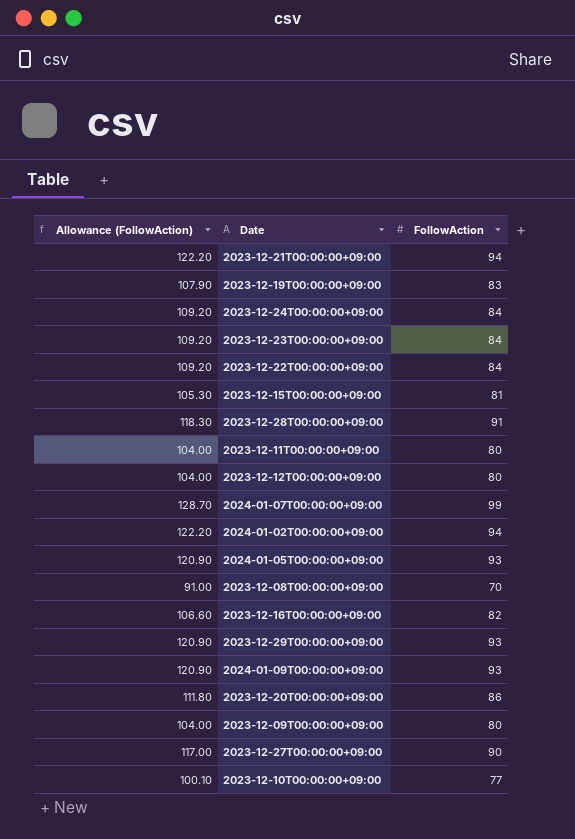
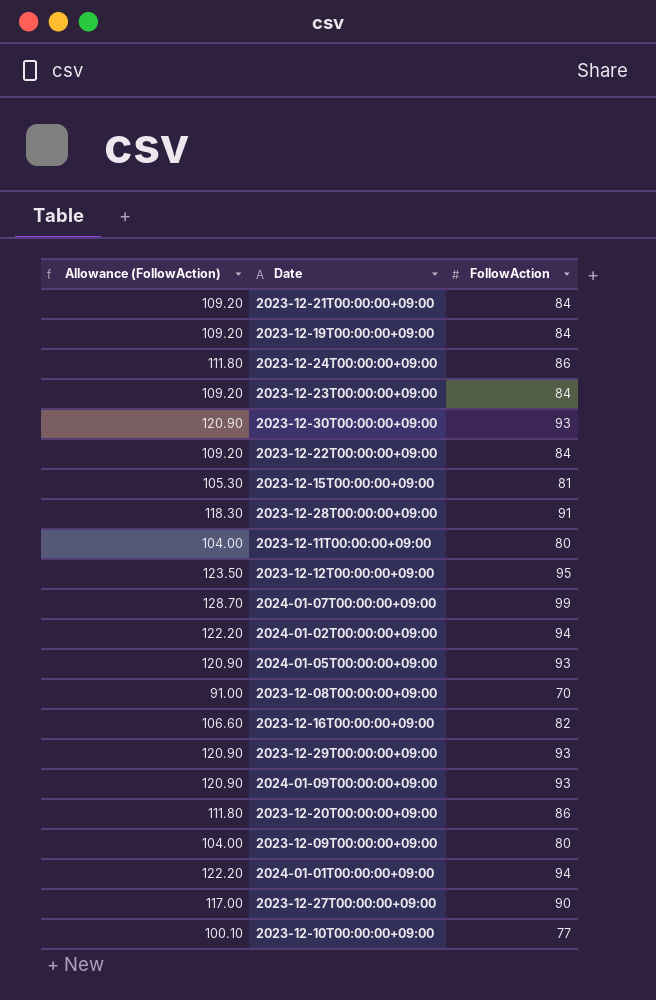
2023-12-21T00:00:00+09:00 | Allowance (FollowAction): 122.20 -> 109.20
2023-12-21T00:00:00+09:00 | FollowAction: 94 -> 84
2023-12-19T00:00:00+09:00 | Allowance (FollowAction): 107.90 -> 109.20
2023-12-19T00:00:00+09:00 | FollowAction: 83 -> 84
2023-12-24T00:00:00+09:00 | Allowance (FollowAction): 109.20 -> 111.80
2023-12-24T00:00:00+09:00 | FollowAction: 84 -> 86
row 2023-12-30T00:00:00+09:00: none -> 120.90 | 93
2023-12-12T00:00:00+09:00 | Allowance (FollowAction): 104.00 -> 123.50
2023-12-12T00:00:00+09:00 | FollowAction: 80 -> 95
row 2024-01-01T00:00:00+09:00: none -> 122.20 | 94

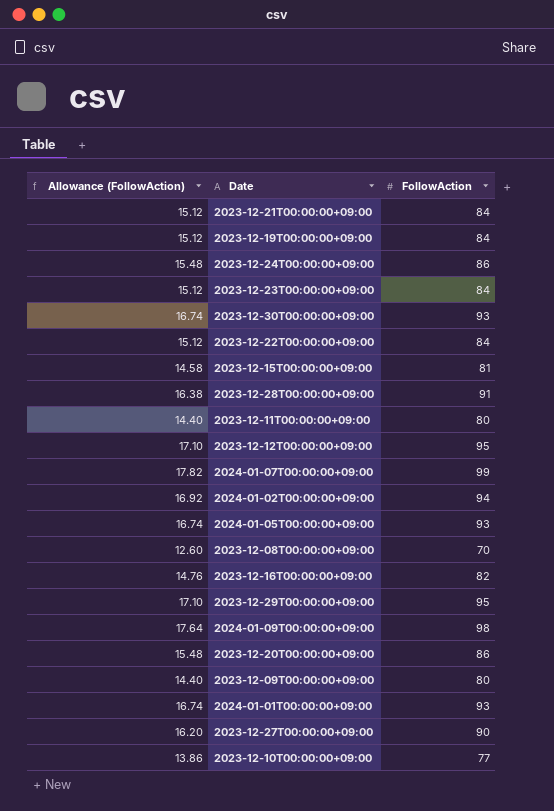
column Allowance (FollowAction) | formula: [FollowAction] * 1.3 -> [FollowAction] * 0.18
2023-12-29T00:00:00+09:00 | FollowAction: 93 -> 95
2024-01-09T00:00:00+09:00 | FollowAction: 93 -> 98
2024-01-01T00:00:00+09:00 | FollowAction: 94 -> 93

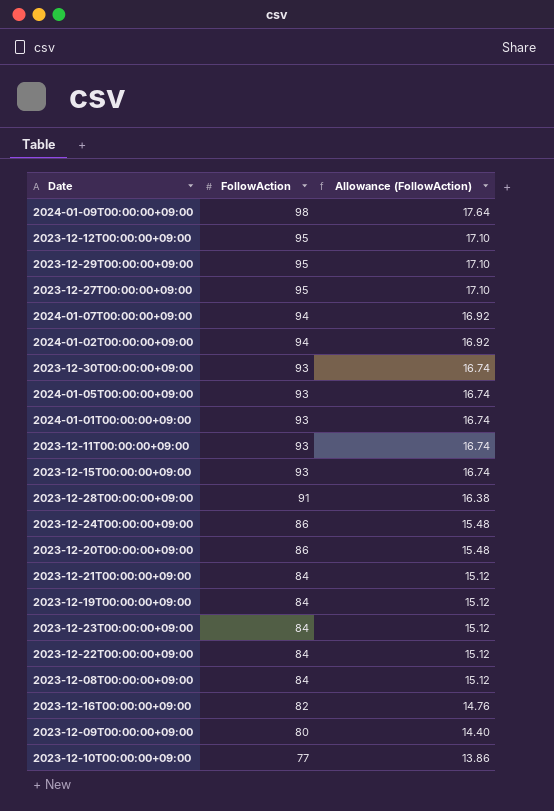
row order: none -> FollowAction descending
column Allowance (FollowAction) | position: 1 -> 3
2023-12-27T00:00:00+09:00 | FollowAction: 90 -> 95
2023-12-27T00:00:00+09:00 | Allowance (FollowAction): 16.20 -> 17.10
2024-01-07T00:00:00+09:00 | FollowAction: 99 -> 94
2024-01-07T00:00:00+09:00 | Allowance (FollowAction): 17.82 -> 16.92
2023-12-11T00:00:00+09:00 | FollowAction: 80 -> 93
2023-12-11T00:00:00+09:00 | Allowance (FollowAction): 14.40 -> 16.74
2023-12-15T00:00:00+09:00 | FollowAction: 81 -> 93
2023-12-15T00:00:00+09:00 | Allowance (FollowAction): 14.58 -> 16.74
2023-12-08T00:00:00+09:00 | FollowAction: 70 -> 84
2023-12-08T00:00:00+09:00 | Allowance (FollowAction): 12.60 -> 15.12

